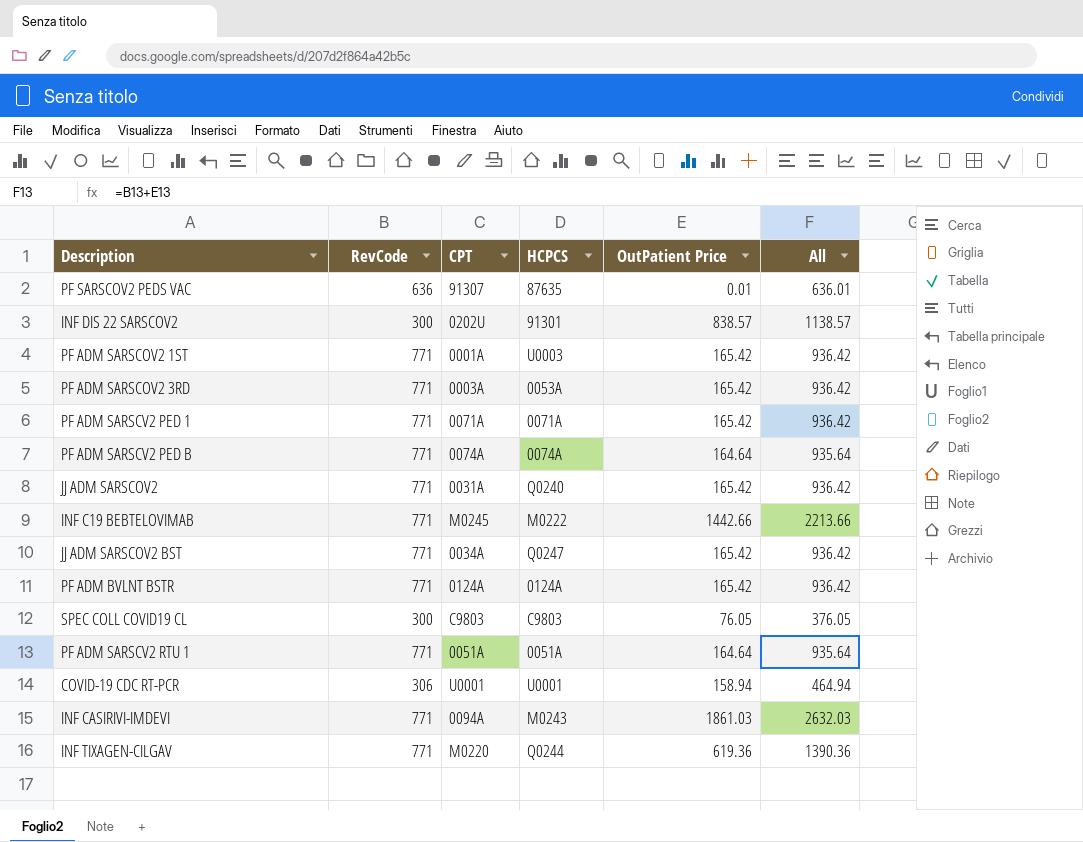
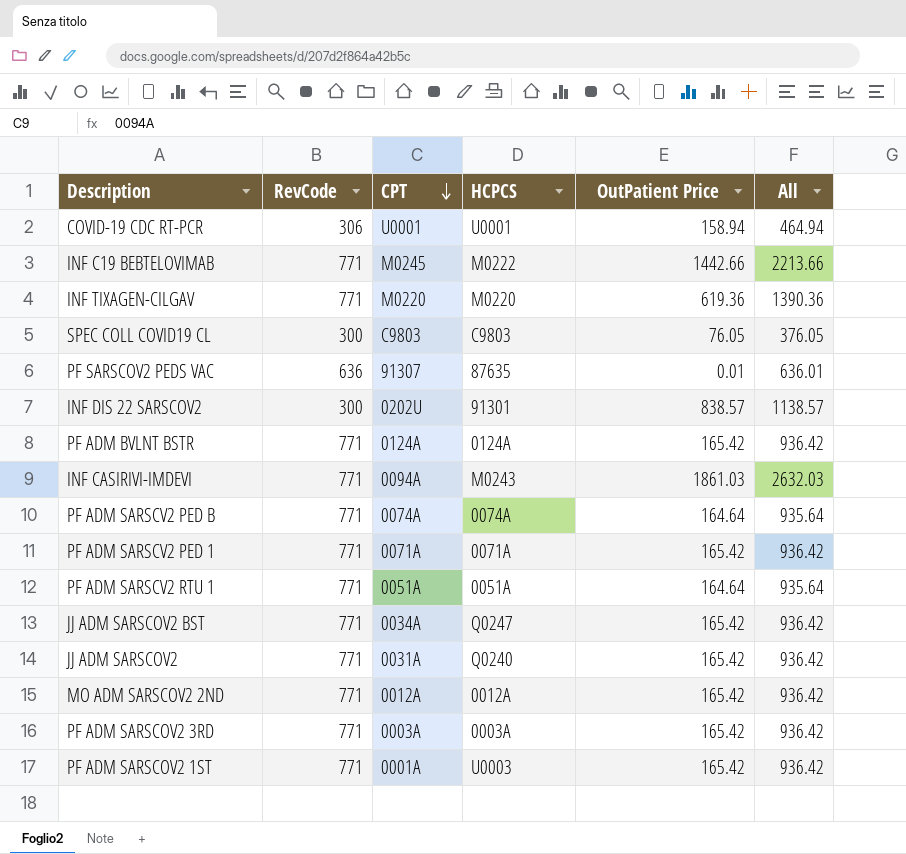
row order: none -> CPT descending
INF TIXAGEN-CILGAV | HCPCS: Q0244 -> M0220
row MO ADM SARSCOV2 2ND: none -> 771 | 0012A | 0012A | 165.42 | 936.42
PF ADM SARSCOV2 3RD | HCPCS: 0053A -> 0003A

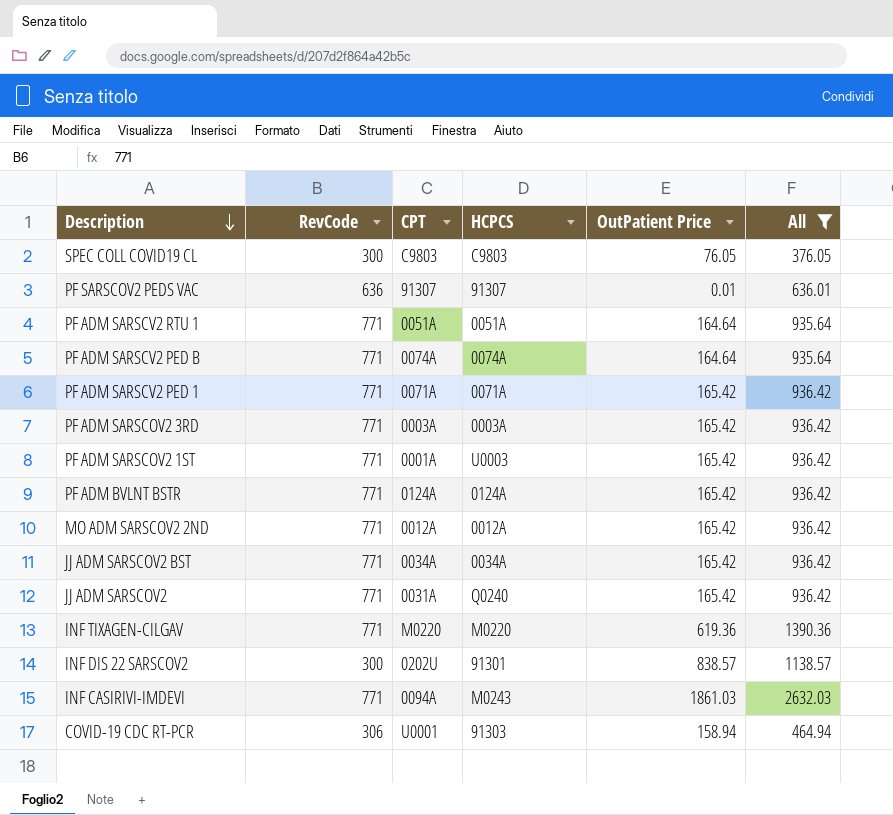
filter: none -> All != 2213.66
row order: CPT descending -> Description descending
PF SARSCOV2 PEDS VAC | HCPCS: 87635 -> 91307
JJ ADM SARSCOV2 BST | HCPCS: Q0247 -> 0034A
COVID-19 CDC RT-PCR | HCPCS: U0001 -> 91303

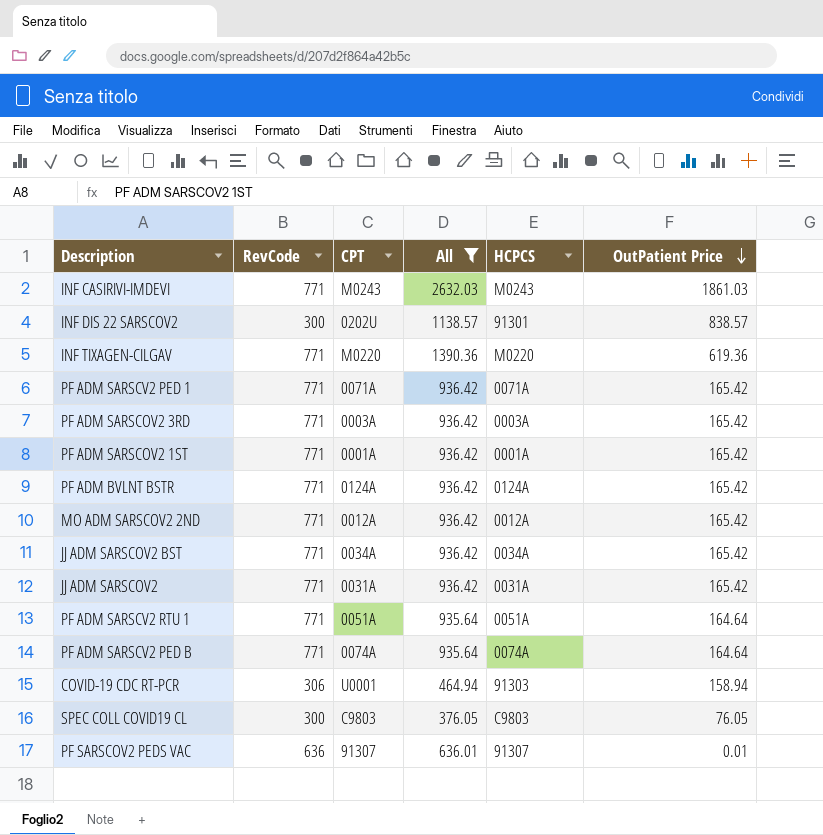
row order: Description descending -> OutPatient Price descending
column All | position: 6 -> 4
INF CASIRIVI-IMDEVI | CPT: 0094A -> M0243
PF ADM SARSCOV2 1ST | HCPCS: U0003 -> 0001A
JJ ADM SARSCOV2 | HCPCS: Q0240 -> 0031A

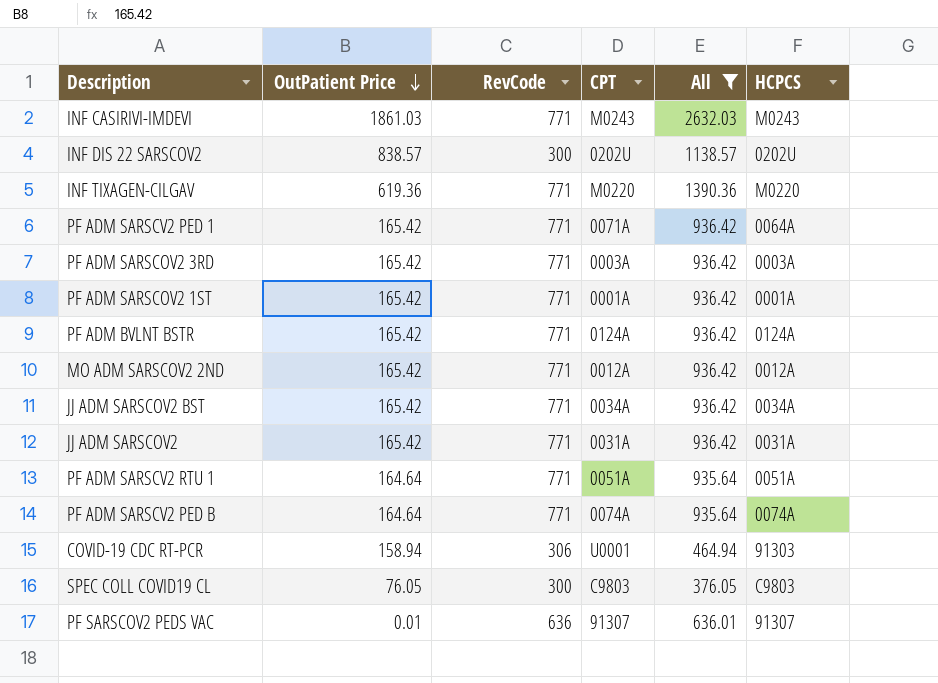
column OutPatient Price | position: 6 -> 2
INF DIS 22 SARSCOV2 | HCPCS: 91301 -> 0202U
PF ADM SARSCV2 PED 1 | HCPCS: 0071A -> 0064A

